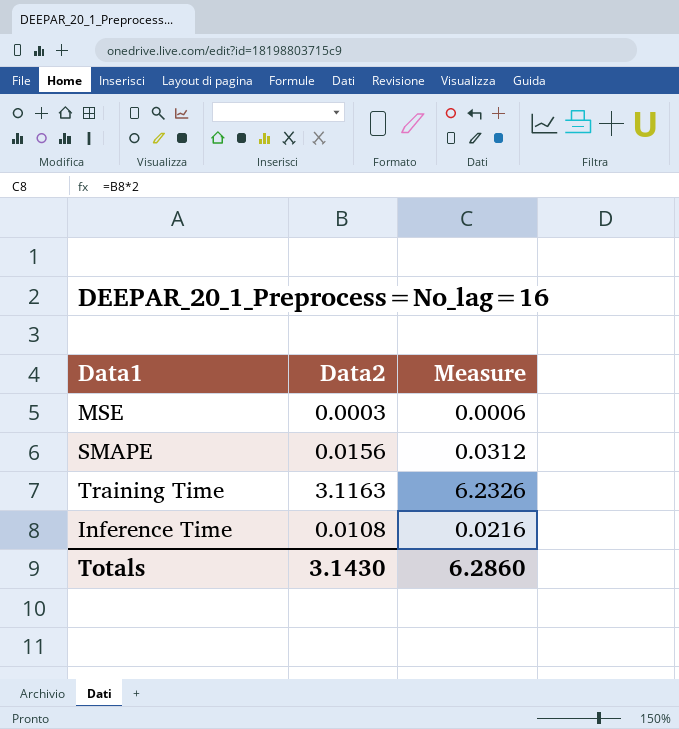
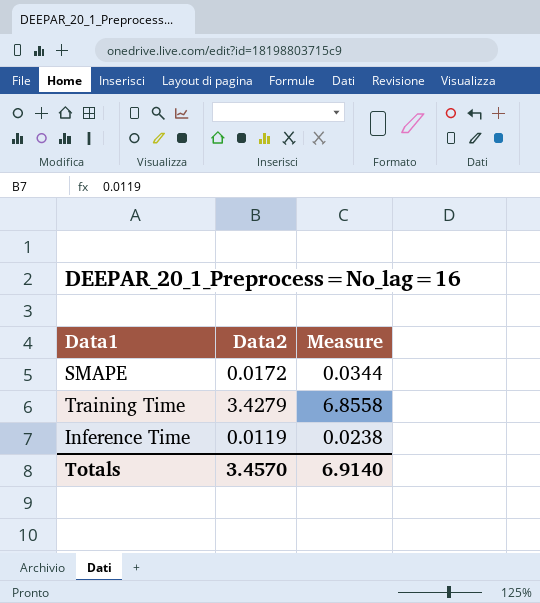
row MSE: 0.0003 | 0.0006 -> none
SMAPE | Data2: 0.0156 -> 0.0172
SMAPE | Measure: 0.0312 -> 0.0344
Training Time | Data2: 3.1163 -> 3.4279
Training Time | Measure: 6.2326 -> 6.8558
Inference Time | Data2: 0.0108 -> 0.0119
Inference Time | Measure: 0.0216 -> 0.0238
Totals | Data2: 3.1430 -> 3.4570
Totals | Measure: 6.2860 -> 6.9140

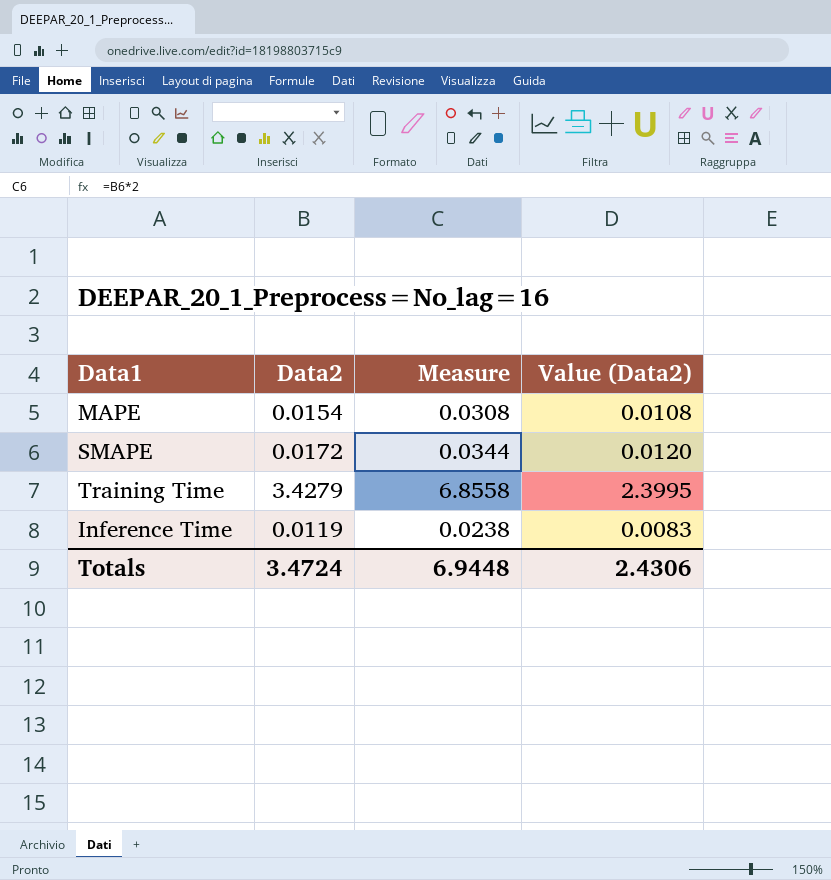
column Value (Data2) | formula: none -> [Data2] * 0.7
row MAPE: none -> 0.0154 | 0.0308 | 0.0108
Totals | Data2: 3.4570 -> 3.4724
Totals | Measure: 6.9140 -> 6.9448

